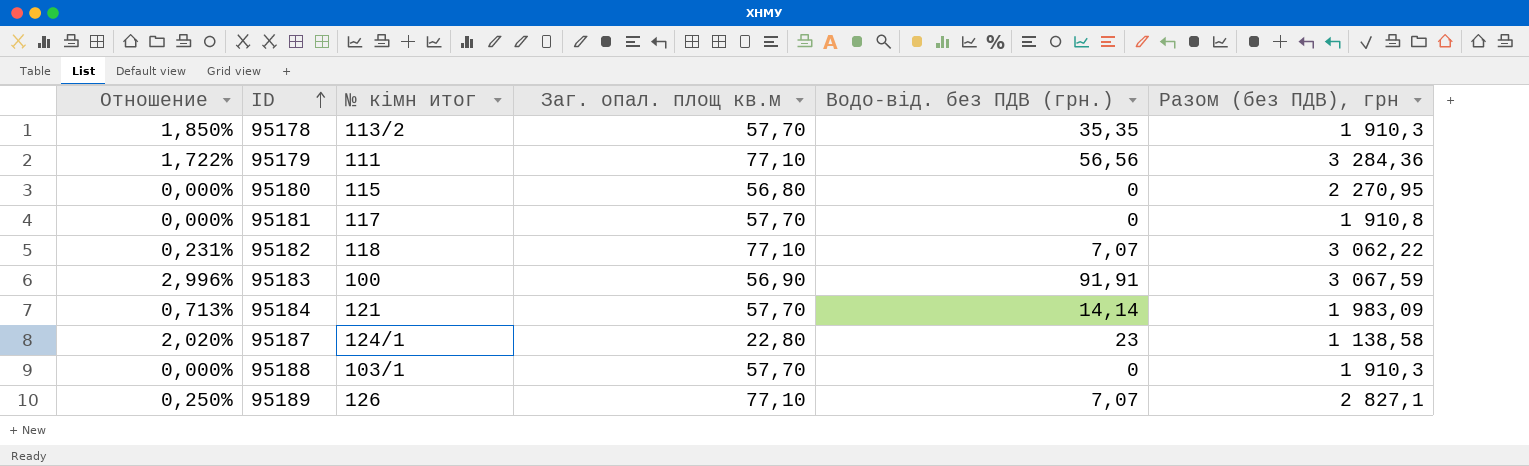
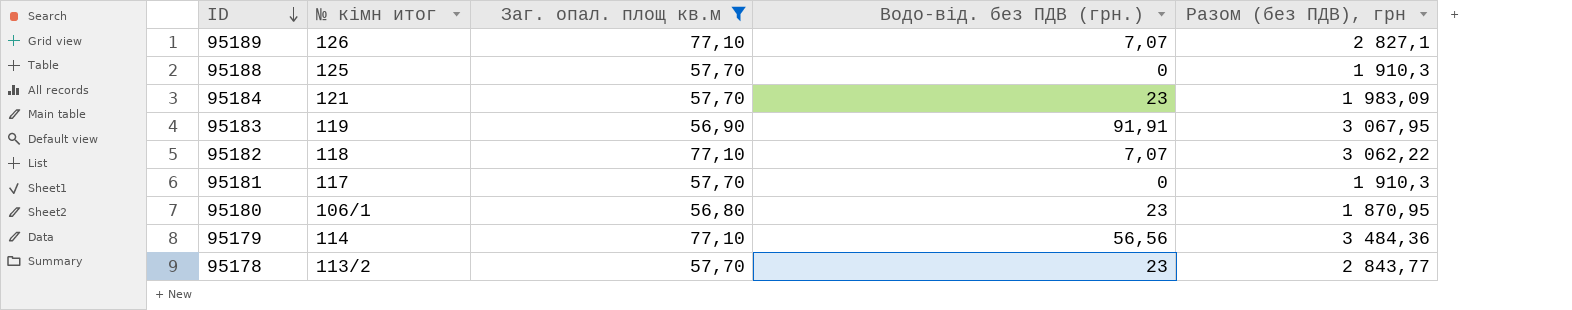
filter: none -> Заг. опал. площ кв.м != 22,80
row order: ID ascending -> ID descending
column Отношение | formula: [Водо-від. без ПДВ (грн.)] / [Разом (без ПДВ), грн] -> none
95188 | № кімн итог: 103/1 -> 125
95184 | Водо-від. без ПДВ (грн.): 14,14 -> 23
95183 | № кімн итог: 100 -> 119
95183 | Разом (без ПДВ), грн: 3 067,59 -> 3 067,95
95181 | Разом (без ПДВ), грн: 1 910,8 -> 1 910,3
95180 | № кімн итог: 115 -> 106/1
95180 | Водо-від. без ПДВ (грн.): 0 -> 23
95180 | Разом (без ПДВ), грн: 2 270,95 -> 1 870,95
95179 | № кімн итог: 111 -> 114
95179 | Разом (без ПДВ), грн: 3 284,36 -> 3 484,36
95178 | Водо-від. без ПДВ (грн.): 35,35 -> 23
95178 | Разом (без ПДВ), грн: 1 910,3 -> 2 843,77

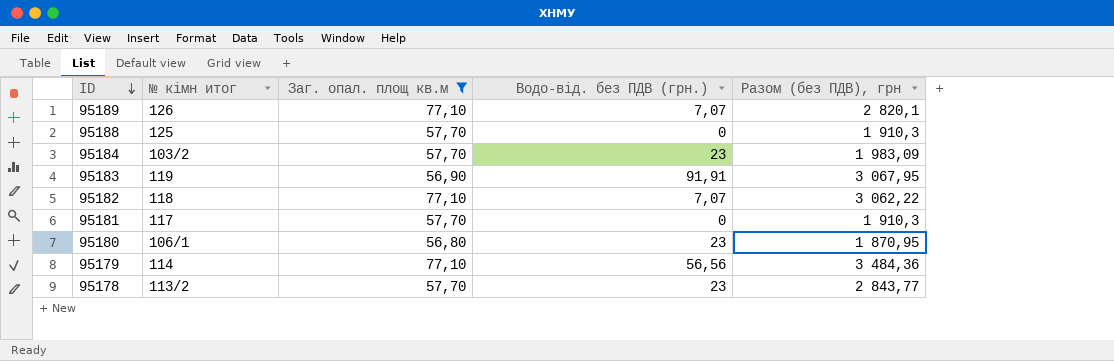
95189 | Разом (без ПДВ), грн: 2 827,1 -> 2 820,1
95184 | № кімн итог: 121 -> 103/2

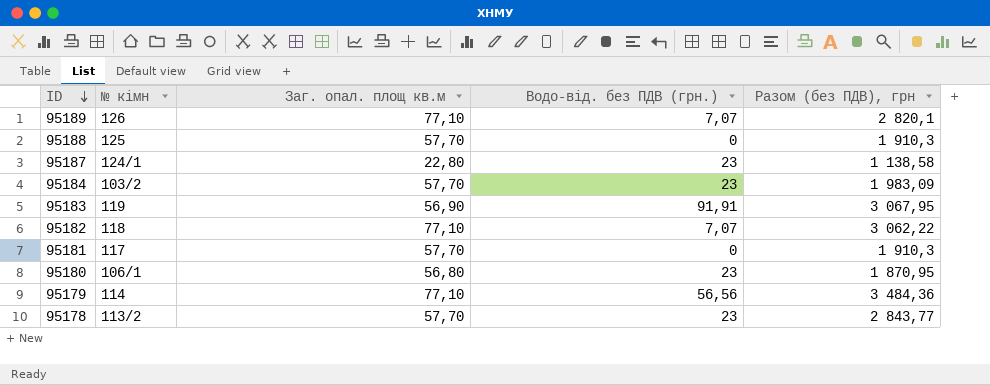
filter: Заг. опал. площ кв.м != 22,80 -> none
column name: № кімн итог -> № кімн

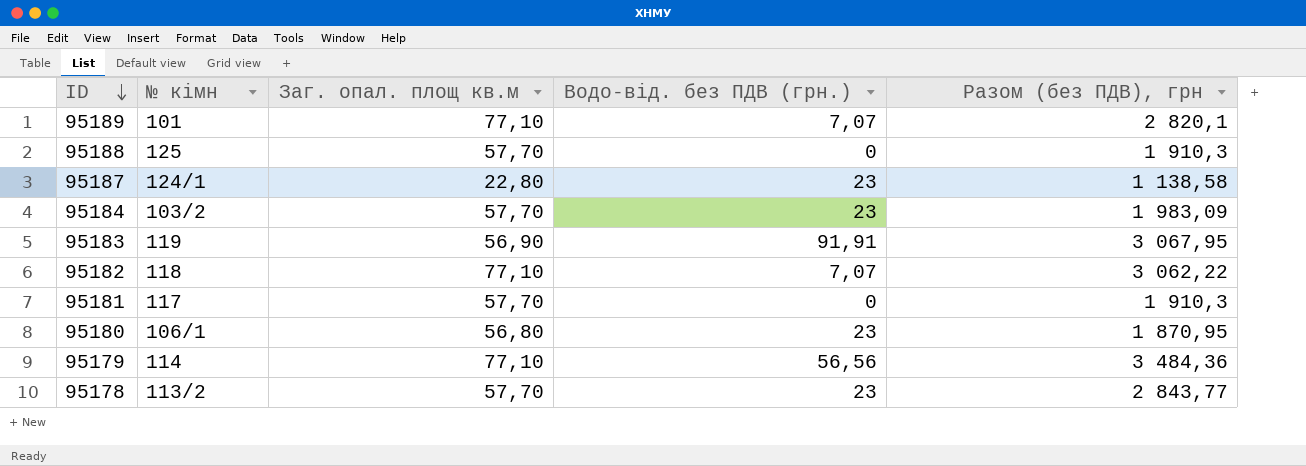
95189 | № кімн: 126 -> 101

